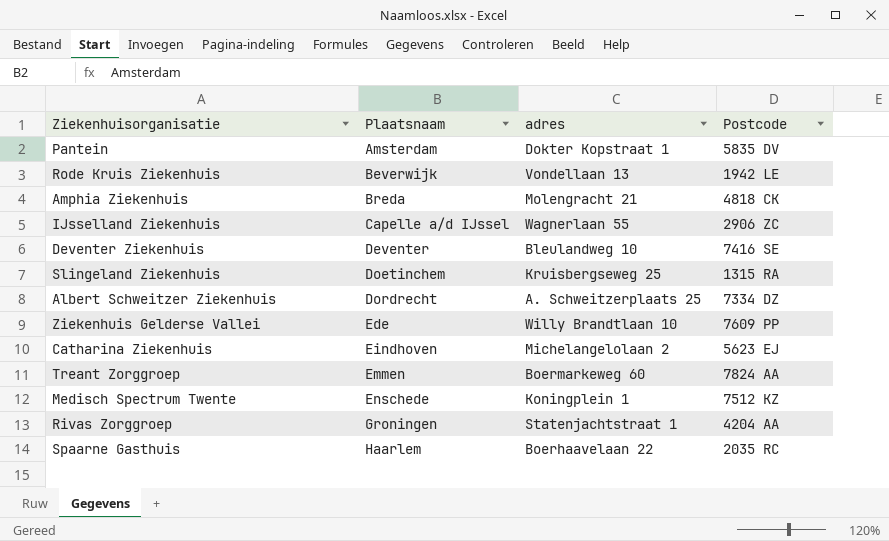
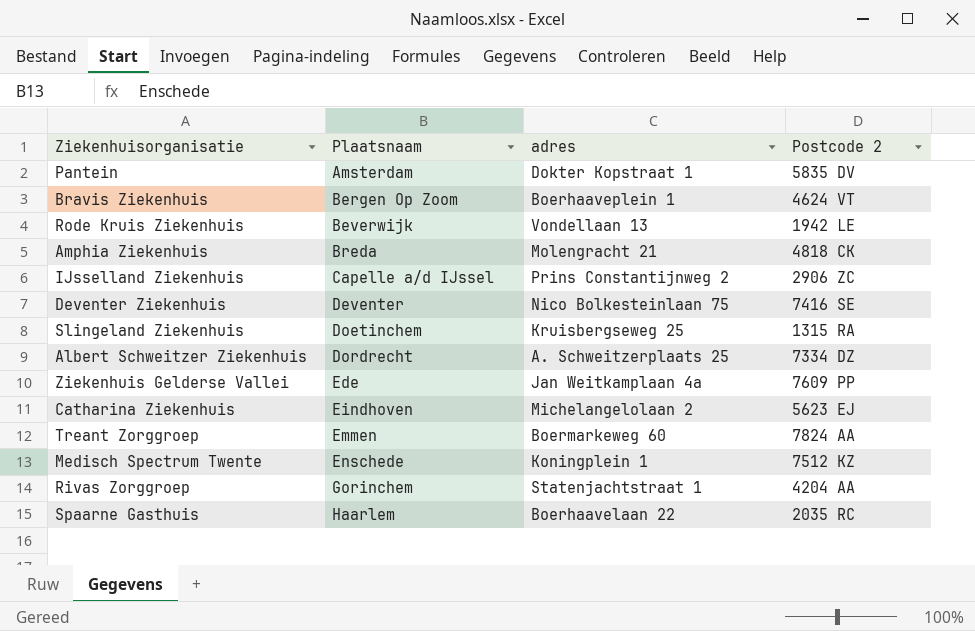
column name: Postcode -> Postcode 2
row Bravis Ziekenhuis: none -> Bergen Op Zoom | Boerhaaveplein 1 | 4624 VT
IJsselland Ziekenhuis | adres: Wagnerlaan 55 -> Prins Constantijnweg 2
Deventer Ziekenhuis | adres: Bleulandweg 10 -> Nico Bolkesteinlaan 75
Ziekenhuis Gelderse Vallei | adres: Willy Brandtlaan 10 -> Jan Weitkamplaan 4a
Rivas Zorggroep | Plaatsnaam: Groningen -> Gorinchem

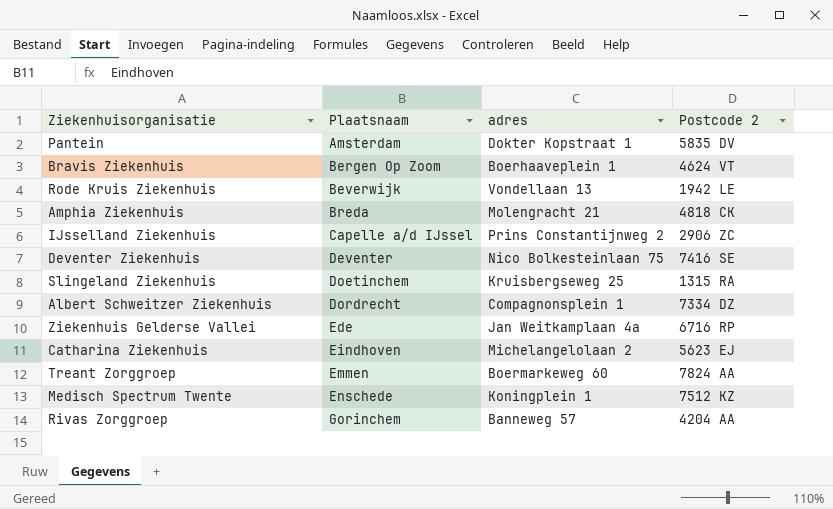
row Spaarne Gasthuis: Haarlem | Boerhaavelaan 22 | 2035 RC -> none
Albert Schweitzer Ziekenhuis | adres: A. Schweitzerplaats 25 -> Compagnonsplein 1
Ziekenhuis Gelderse Vallei | Postcode 2: 7609 PP -> 6716 RP
Rivas Zorggroep | adres: Statenjachtstraat 1 -> Banneweg 57

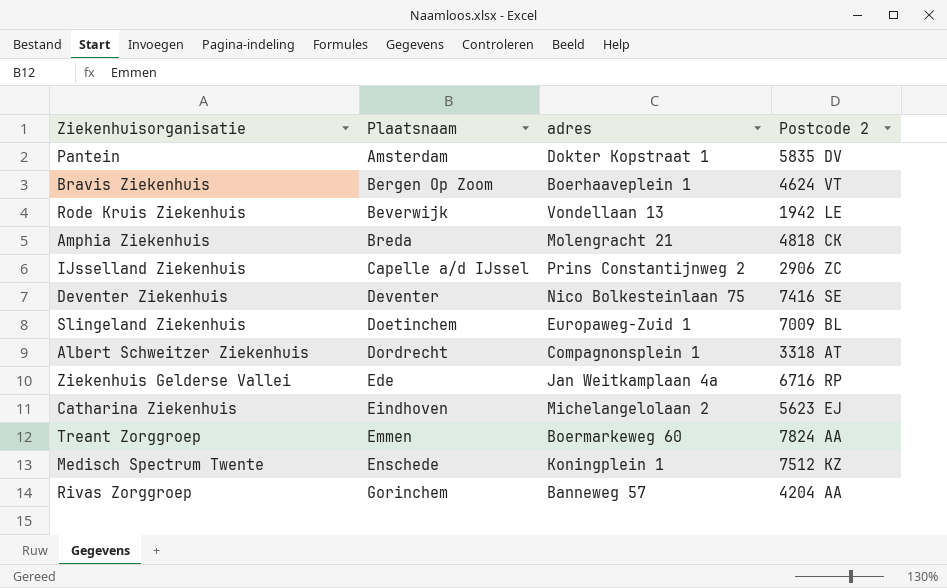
Slingeland Ziekenhuis | adres: Kruisbergseweg 25 -> Europaweg-Zuid 1
Slingeland Ziekenhuis | Postcode 2: 1315 RA -> 7009 BL
Albert Schweitzer Ziekenhuis | Postcode 2: 7334 DZ -> 3318 AT

